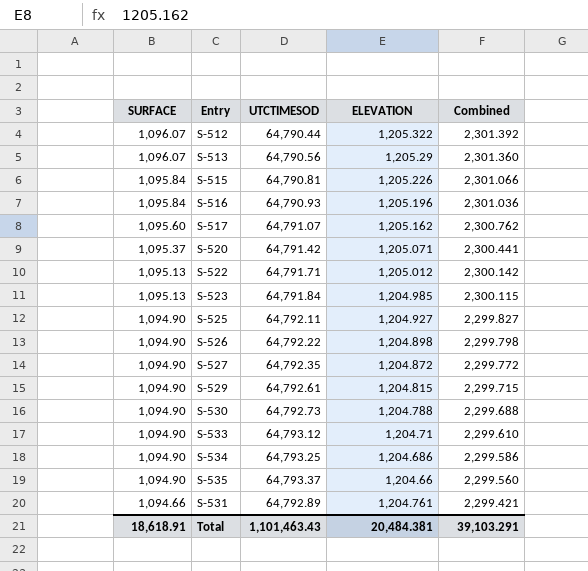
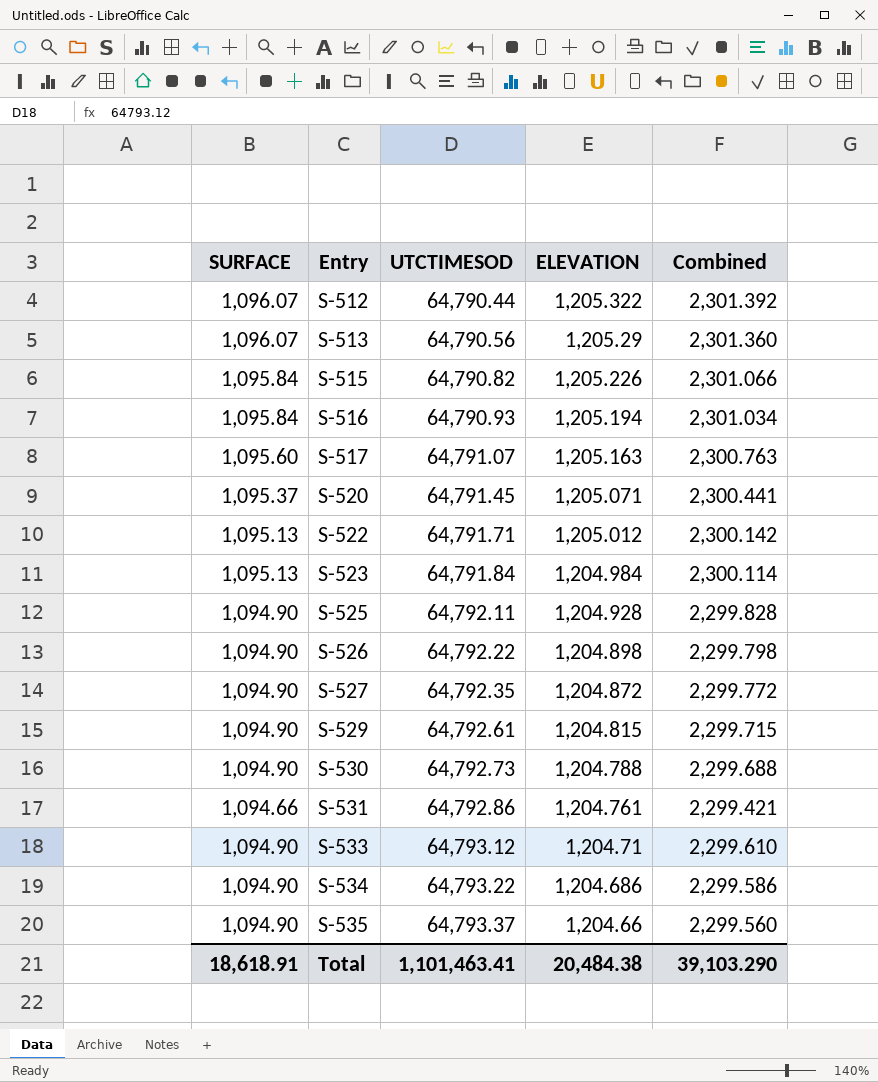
row order: SURFACE descending -> Entry ascending
S-515 | UTCTIMESOD: 64,790.81 -> 64,790.82
S-516 | ELEVATION: 1,205.196 -> 1,205.194
S-516 | Combined: 2,301.036 -> 2,301.034
S-517 | ELEVATION: 1,205.162 -> 1,205.163
S-517 | Combined: 2,300.762 -> 2,300.763
S-520 | UTCTIMESOD: 64,791.42 -> 64,791.45
S-523 | ELEVATION: 1,204.985 -> 1,204.984
S-523 | Combined: 2,300.115 -> 2,300.114
S-525 | ELEVATION: 1,204.927 -> 1,204.928
S-525 | Combined: 2,299.827 -> 2,299.828
S-531 | UTCTIMESOD: 64,792.89 -> 64,792.86
S-534 | UTCTIMESOD: 64,793.25 -> 64,793.22
Total | UTCTIMESOD: 1,101,463.43 -> 1,101,463.41
Total | ELEVATION: 20,484.381 -> 20,484.38
Total | Combined: 39,103.291 -> 39,103.290

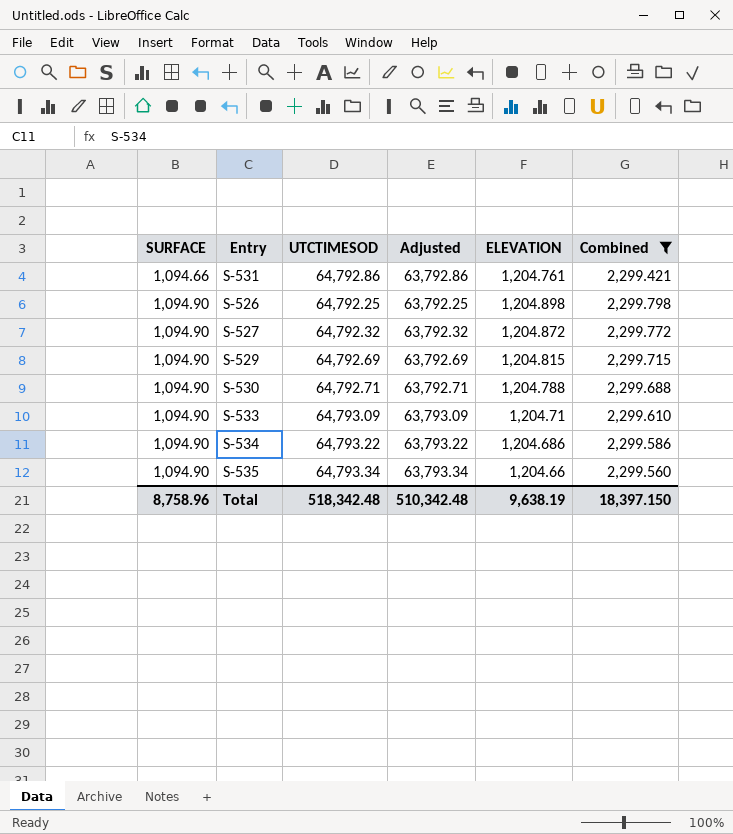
filter: none -> Combined <= 2,299.798
row order: Entry ascending -> SURFACE ascending
column Adjusted | formula: none -> [UTCTIMESOD] - 1000
S-526 | UTCTIMESOD: 64,792.22 -> 64,792.25
S-527 | UTCTIMESOD: 64,792.35 -> 64,792.32
S-529 | UTCTIMESOD: 64,792.61 -> 64,792.69
S-530 | UTCTIMESOD: 64,792.73 -> 64,792.71
S-533 | UTCTIMESOD: 64,793.12 -> 64,793.09
S-535 | UTCTIMESOD: 64,793.37 -> 64,793.34
Total | SURFACE: 18,618.91 -> 8,758.96
Total | UTCTIMESOD: 1,101,463.41 -> 518,342.48
Total | ELEVATION: 20,484.38 -> 9,638.19
Total | Combined: 39,103.290 -> 18,397.150

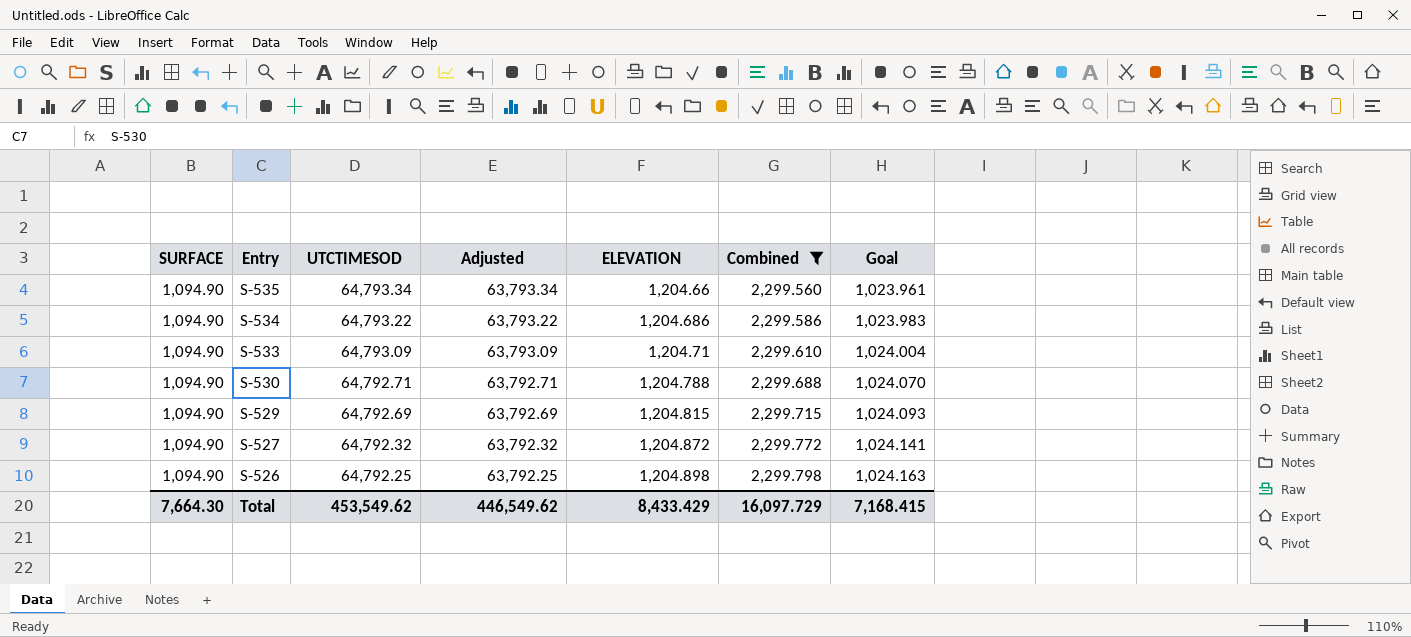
row order: SURFACE ascending -> Entry descending
column Goal | formula: none -> [ELEVATION] * 0.85
row S-531: 1,094.66 | 64,792.86 | 63,792.86 | 1,204.761 | 2,299.421 -> none
Total | SURFACE: 8,758.96 -> 7,664.30
Total | UTCTIMESOD: 518,342.48 -> 453,549.62
Total | Adjusted: 510,342.48 -> 446,549.62
Total | ELEVATION: 9,638.19 -> 8,433.429
Total | Combined: 18,397.150 -> 16,097.729

